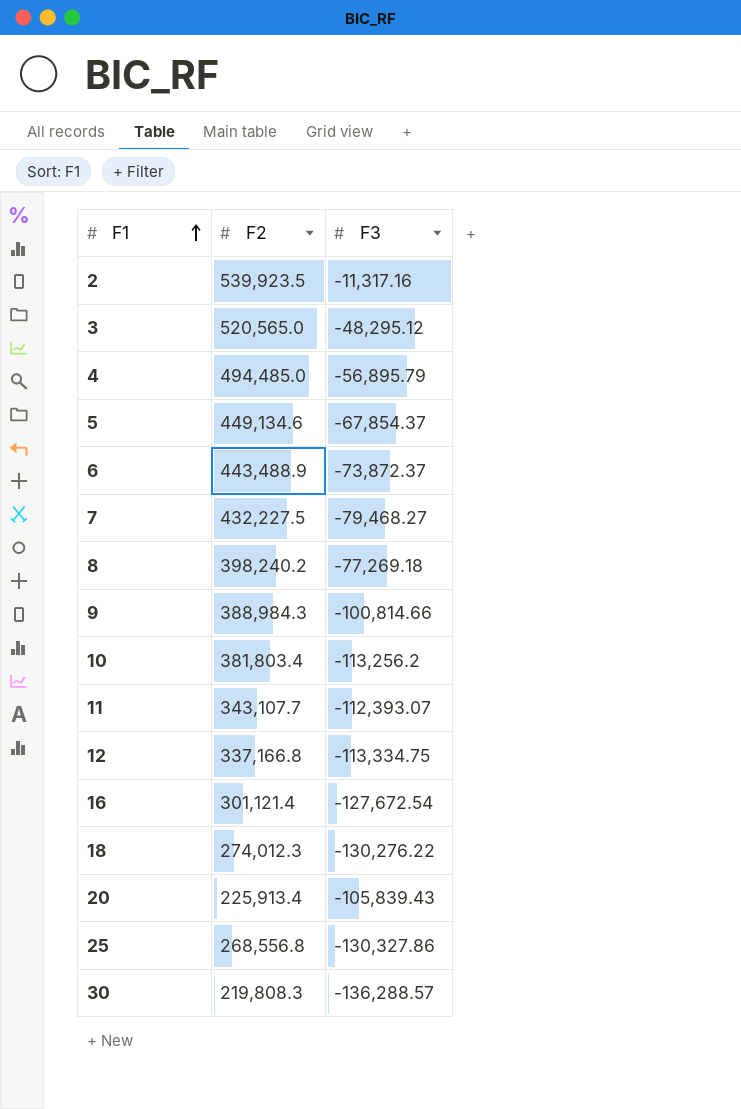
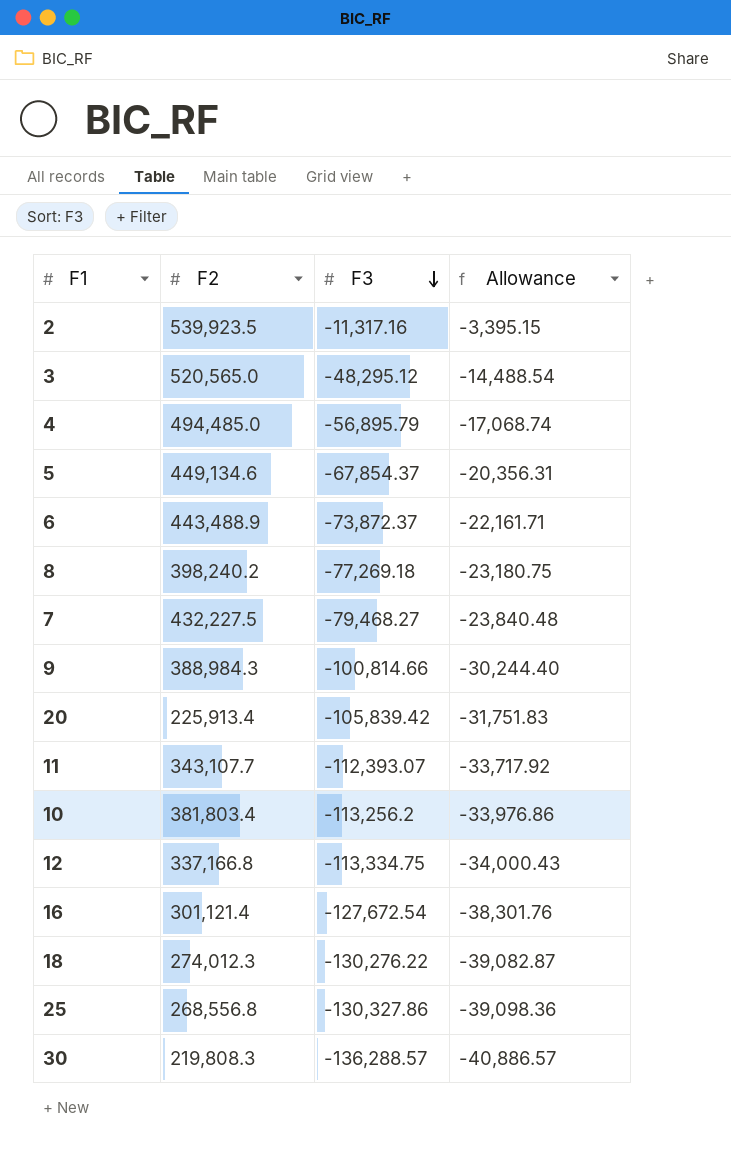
row order: F1 ascending -> F3 descending
column Allowance | formula: none -> [F3] * 0.3
20 | F3: -105,839.43 -> -105,839.42

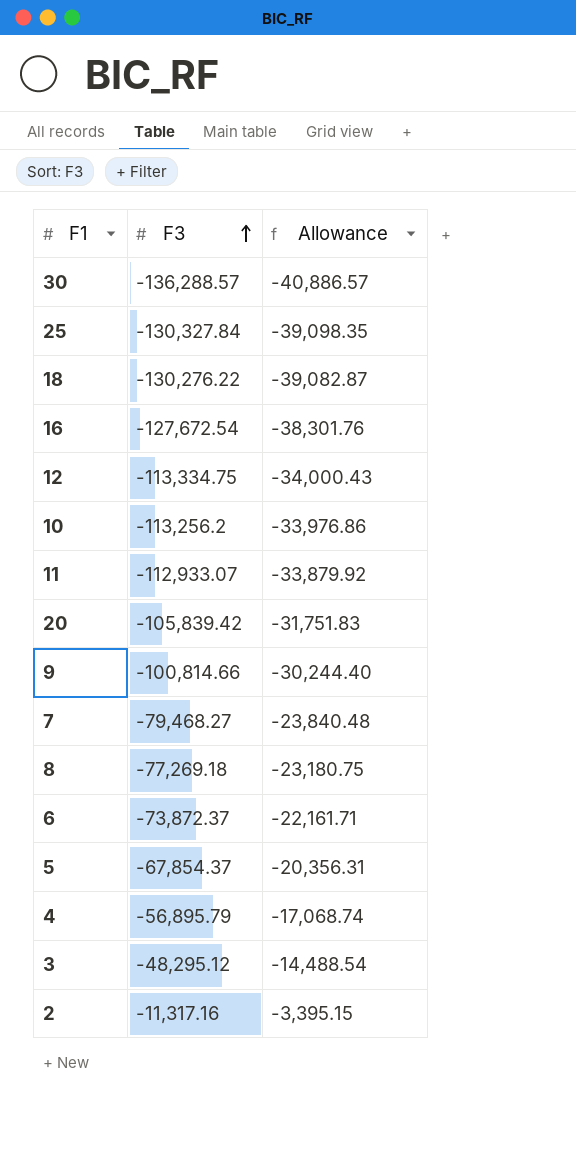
row order: F3 descending -> F3 ascending
column F2 | position: 2 -> none
25 | F3: -130,327.86 -> -130,327.84
25 | Allowance: -39,098.36 -> -39,098.35
11 | F3: -112,393.07 -> -112,933.07
11 | Allowance: -33,717.92 -> -33,879.92

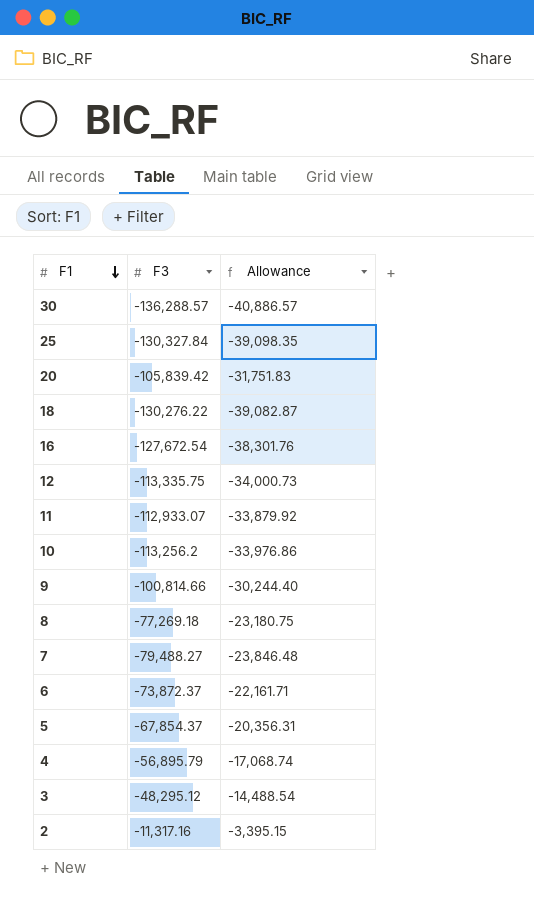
row order: F3 ascending -> F1 descending
12 | F3: -113,334.75 -> -113,335.75
12 | Allowance: -34,000.43 -> -34,000.73
7 | F3: -79,468.27 -> -79,488.27
7 | Allowance: -23,840.48 -> -23,846.48

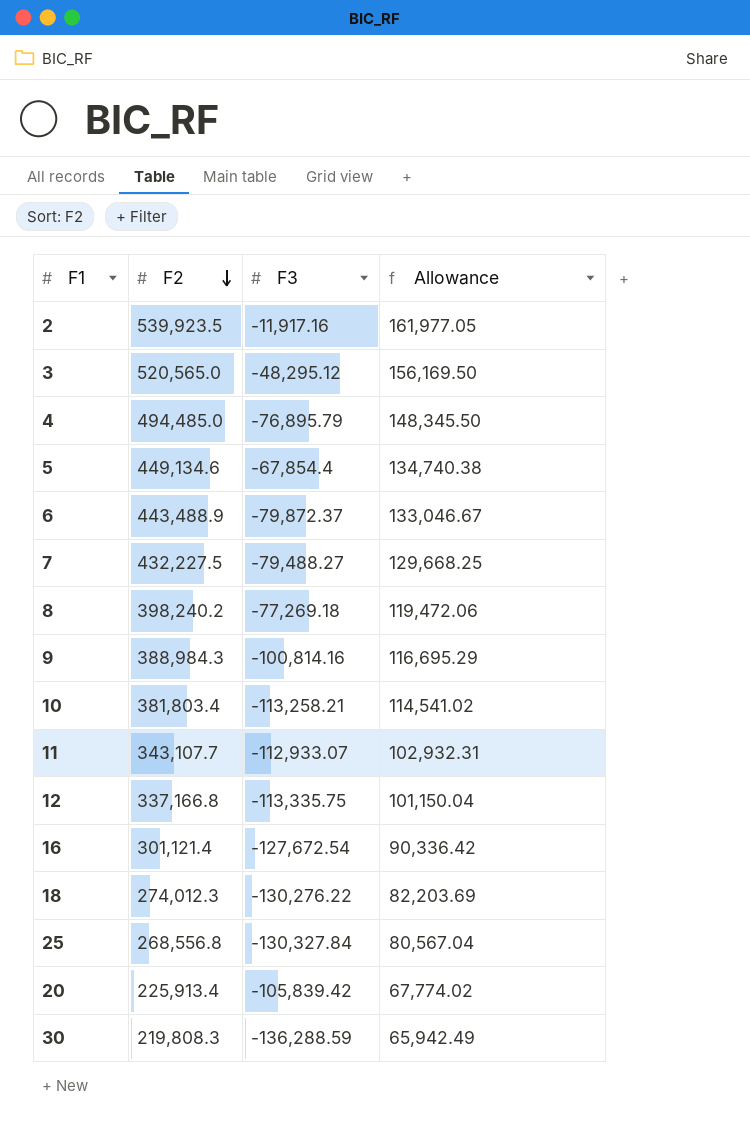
row order: F1 descending -> F2 descending
column F2 | position: none -> 2
column Allowance | formula: [F3] * 0.3 -> [F2] * 0.3
2 | F3: -11,317.16 -> -11,917.16
4 | F3: -56,895.79 -> -76,895.79
5 | F3: -67,854.37 -> -67,854.4
6 | F3: -73,872.37 -> -79,872.37
9 | F3: -100,814.66 -> -100,814.16
10 | F3: -113,256.2 -> -113,258.21
30 | F3: -136,288.57 -> -136,288.59

